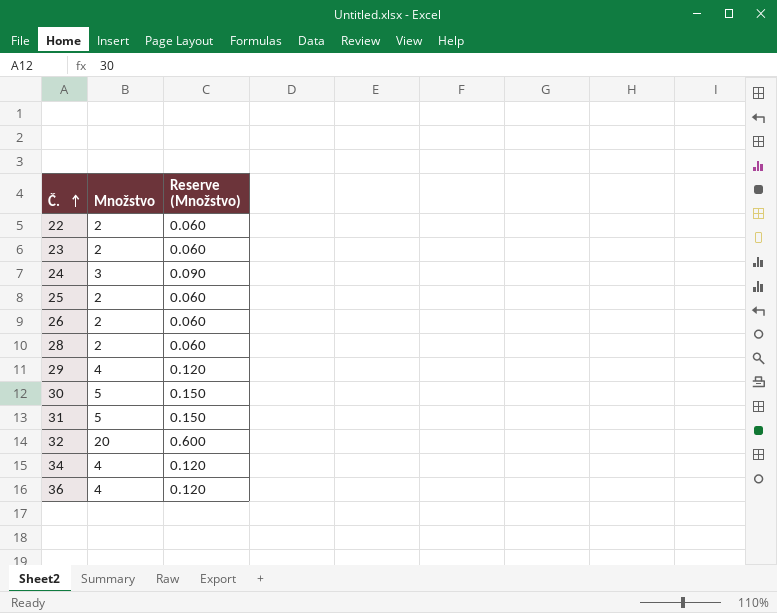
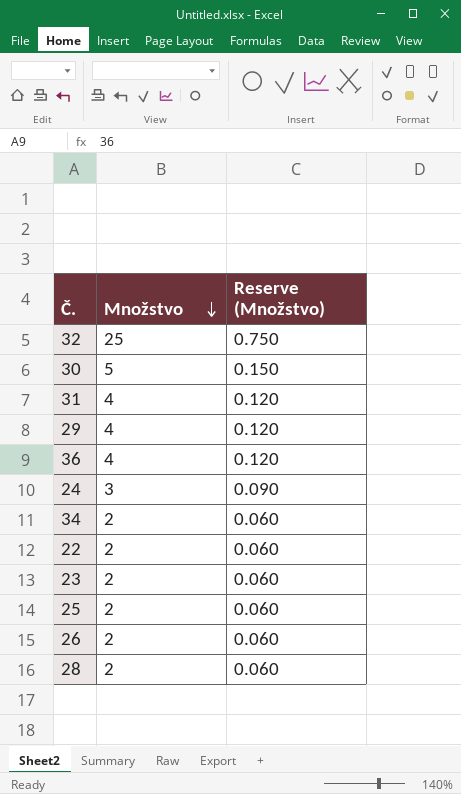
row order: Č. ascending -> Množstvo descending
32 | Množstvo: 20 -> 25
32 | Reserve (Množstvo): 0.600 -> 0.750
31 | Množstvo: 5 -> 4
31 | Reserve (Množstvo): 0.150 -> 0.120
34 | Množstvo: 4 -> 2
34 | Reserve (Množstvo): 0.120 -> 0.060

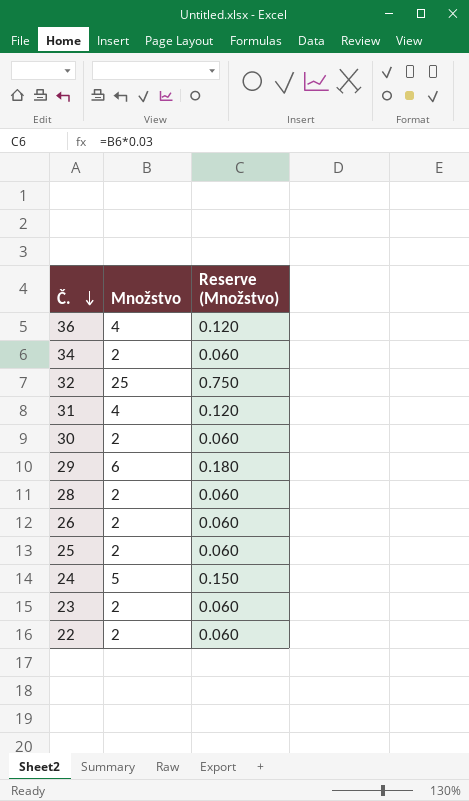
row order: Množstvo descending -> Č. descending
30 | Množstvo: 5 -> 2
30 | Reserve (Množstvo): 0.150 -> 0.060
29 | Množstvo: 4 -> 6
29 | Reserve (Množstvo): 0.120 -> 0.180
24 | Množstvo: 3 -> 5
24 | Reserve (Množstvo): 0.090 -> 0.150

